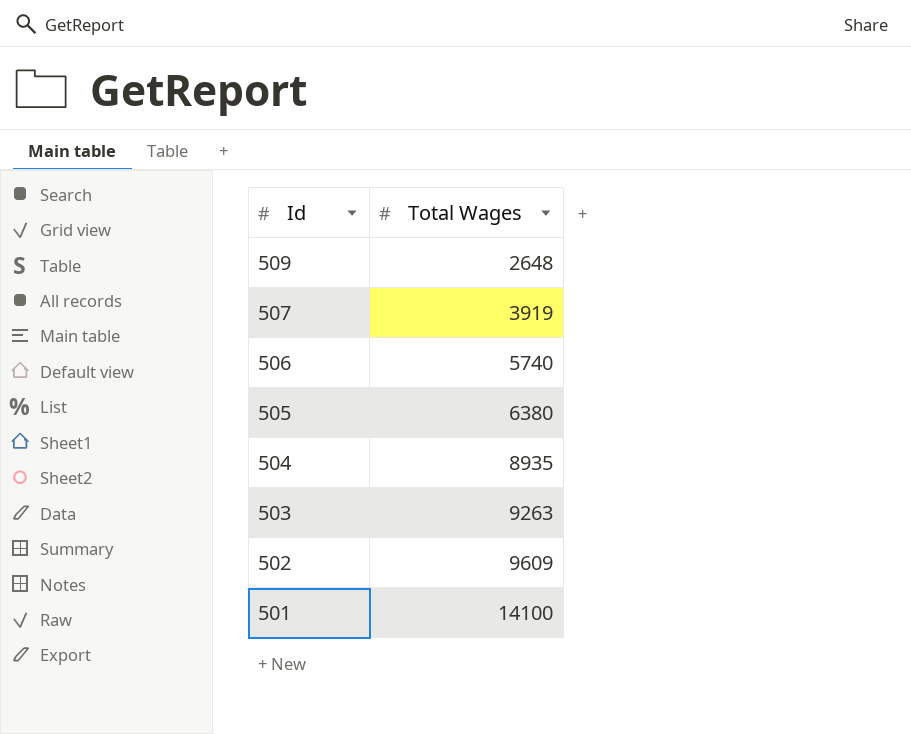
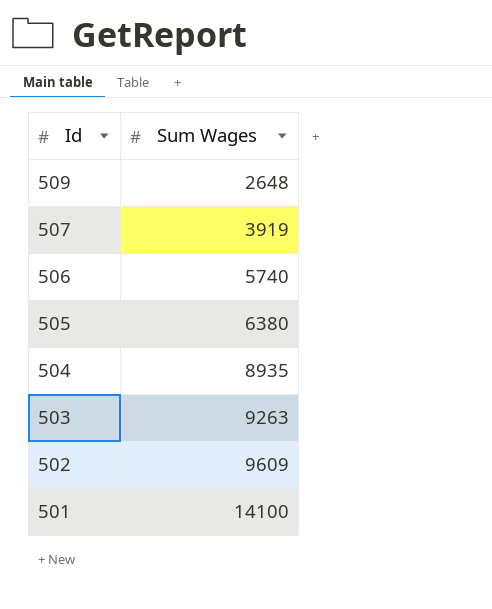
column name: Total Wages -> Sum Wages

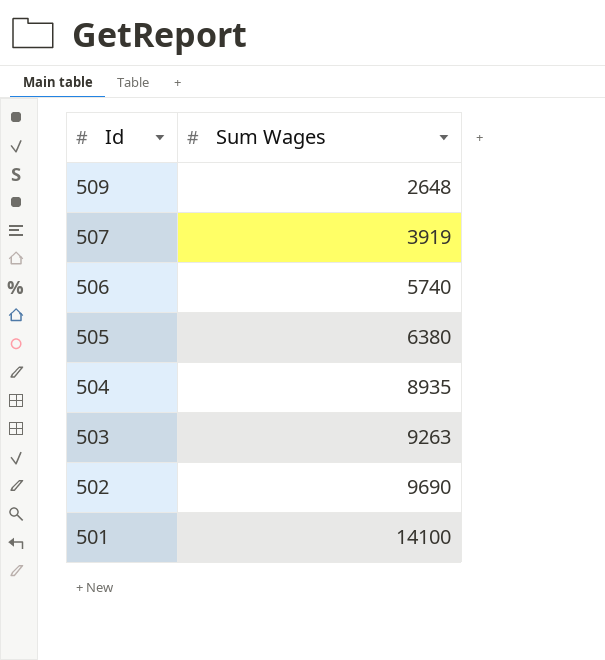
502 | Sum Wages: 9609 -> 9690

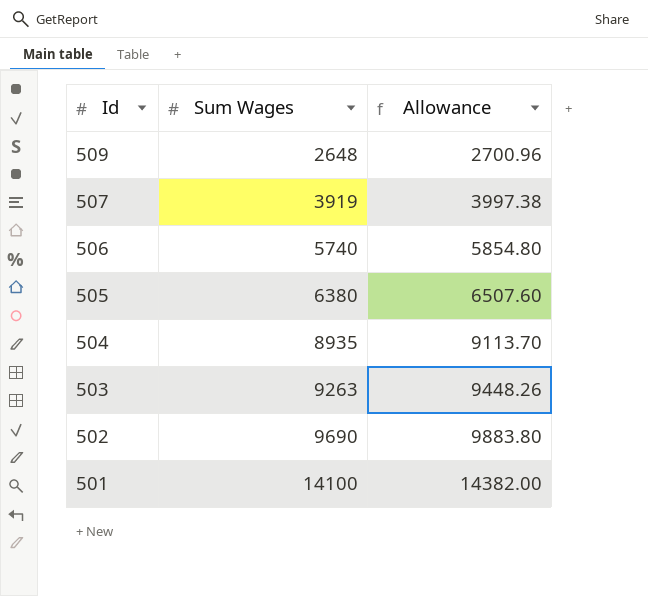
column Allowance | formula: none -> [Sum Wages] * 1.02

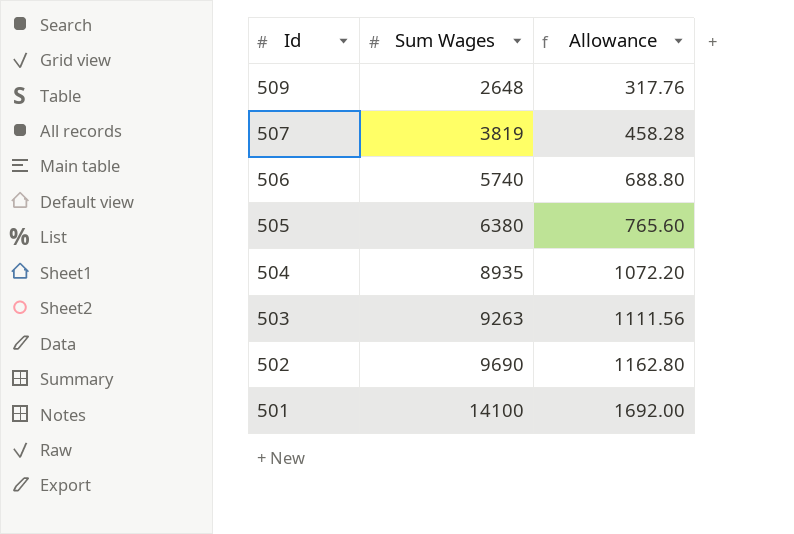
column Allowance | formula: [Sum Wages] * 1.02 -> [Sum Wages] * 0.12
507 | Sum Wages: 3919 -> 3819

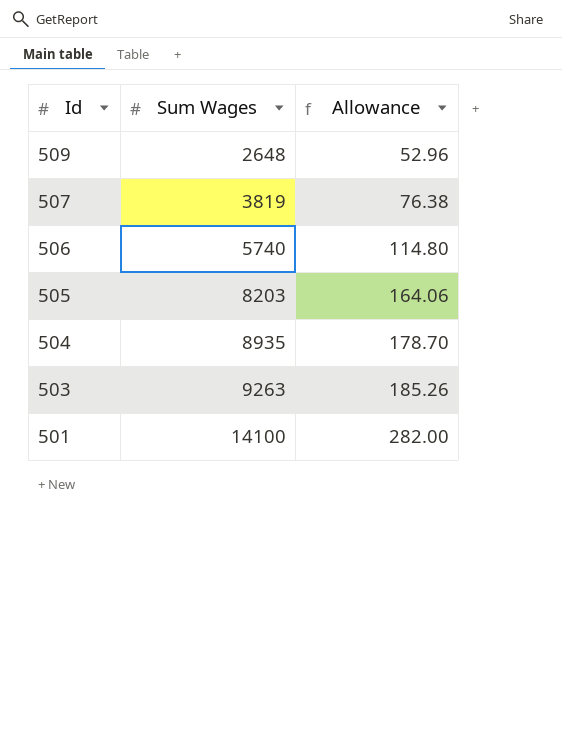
column Allowance | formula: [Sum Wages] * 0.12 -> [Sum Wages] * 0.02
row 502: 9690 | 1162.80 -> none
505 | Sum Wages: 6380 -> 8203

